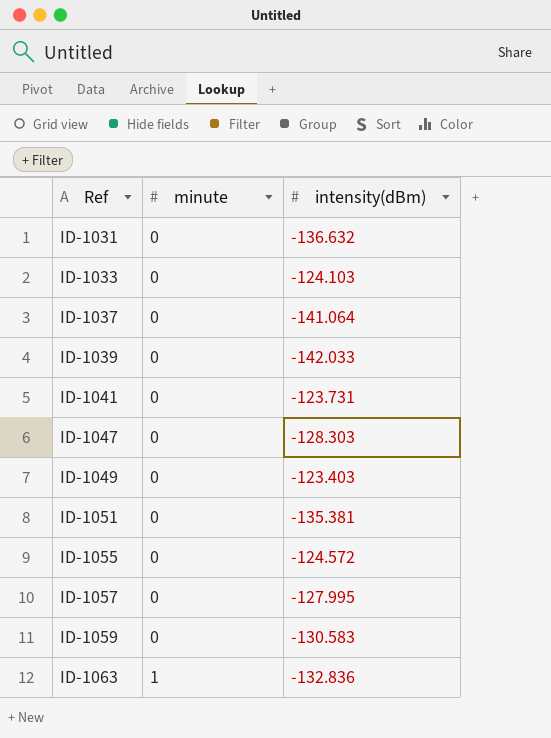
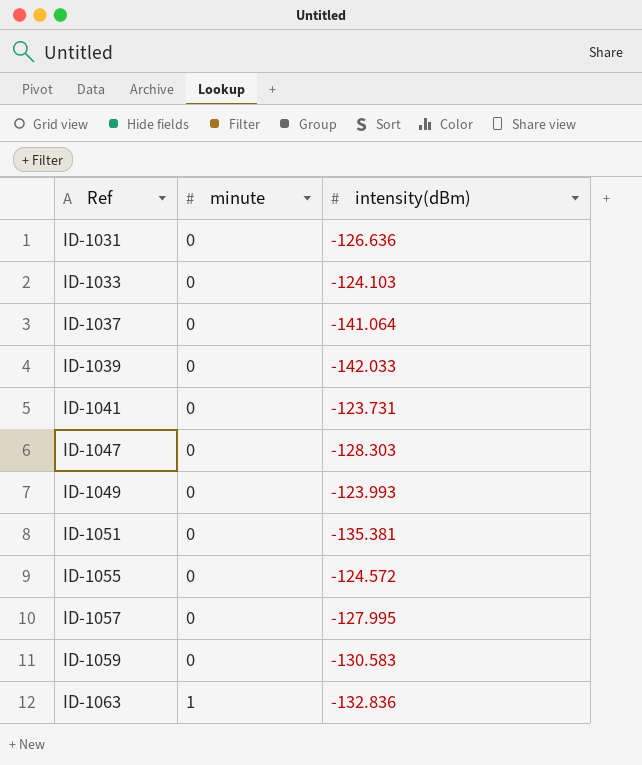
ID-1031 | intensity(dBm): -136.632 -> -126.636
ID-1049 | intensity(dBm): -123.403 -> -123.993

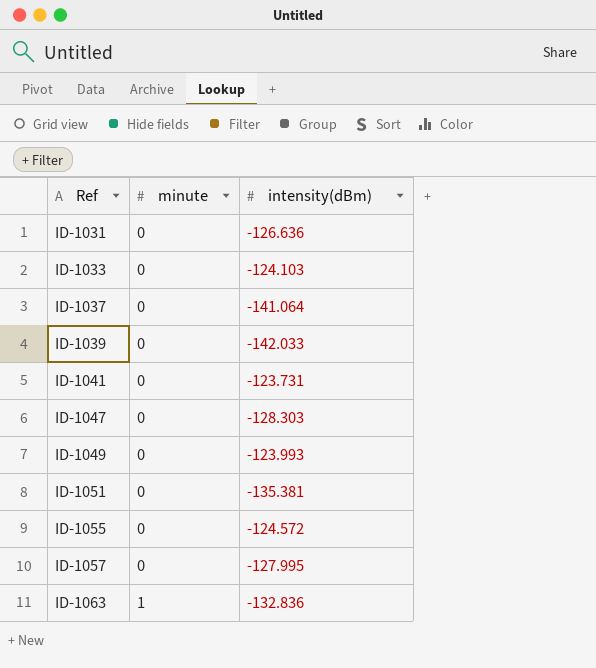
row ID-1059: 0 | -130.583 -> none

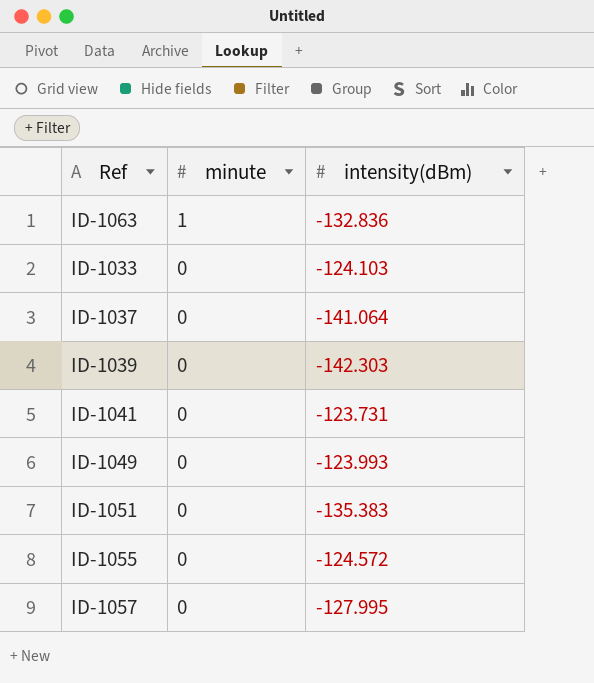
row order: Ref ascending -> minute descending
row ID-1031: 0 | -126.636 -> none
row ID-1047: 0 | -128.303 -> none
ID-1039 | intensity(dBm): -142.033 -> -142.303
ID-1051 | intensity(dBm): -135.381 -> -135.383

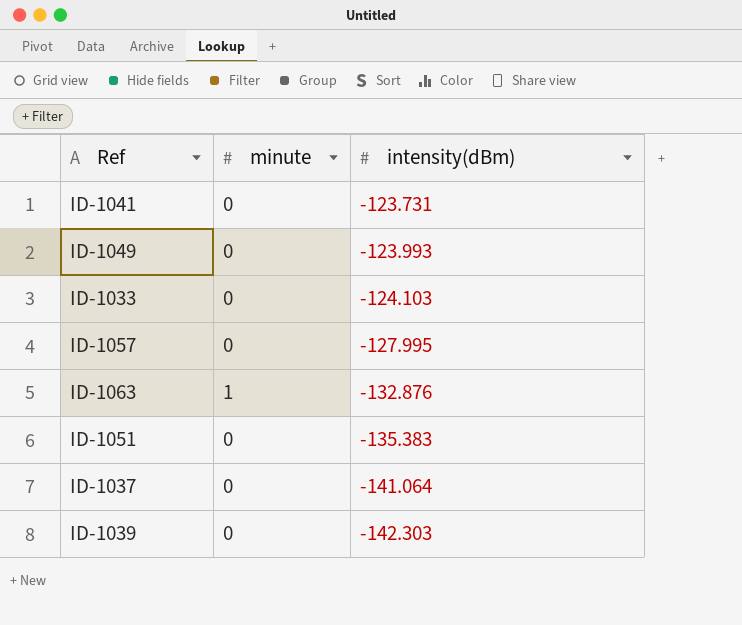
row order: minute descending -> intensity(dBm) descending
row ID-1055: 0 | -124.572 -> none
ID-1063 | intensity(dBm): -132.836 -> -132.876

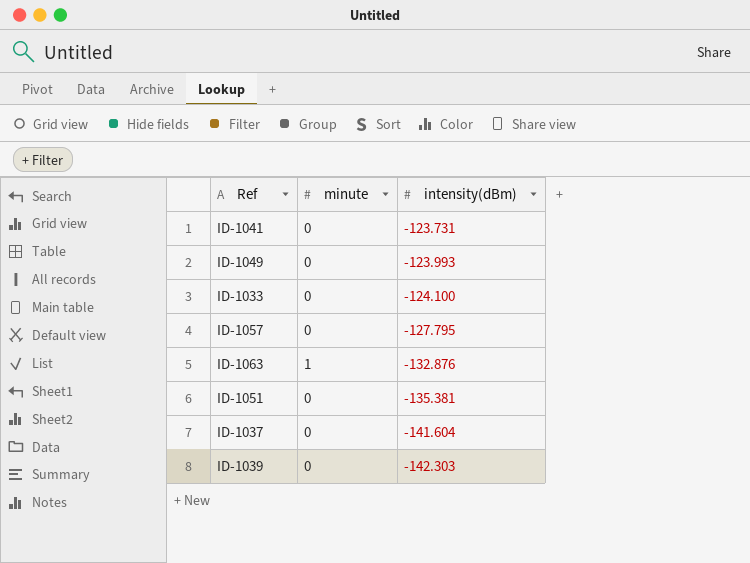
ID-1033 | intensity(dBm): -124.103 -> -124.100
ID-1057 | intensity(dBm): -127.995 -> -127.795
ID-1051 | intensity(dBm): -135.383 -> -135.381
ID-1037 | intensity(dBm): -141.064 -> -141.604

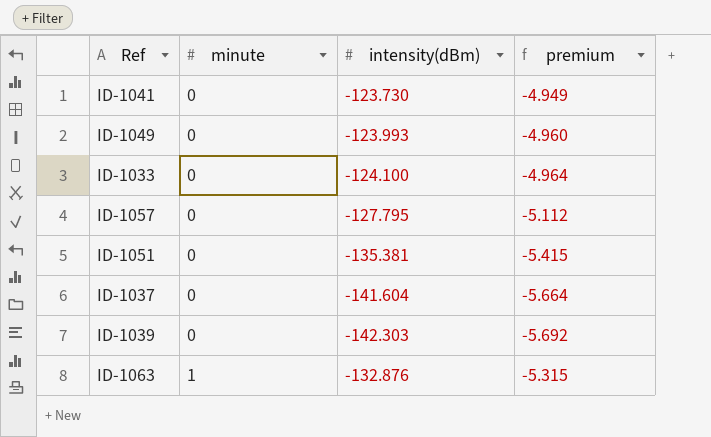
row order: intensity(dBm) descending -> minute ascending
column premium | formula: none -> [intensity(dBm)] * 0.04
ID-1041 | intensity(dBm): -123.731 -> -123.730

